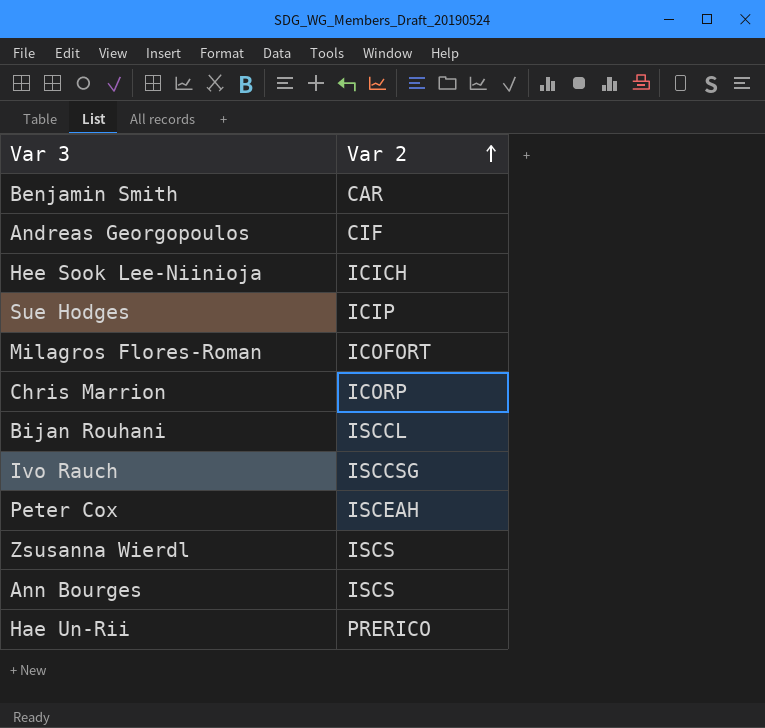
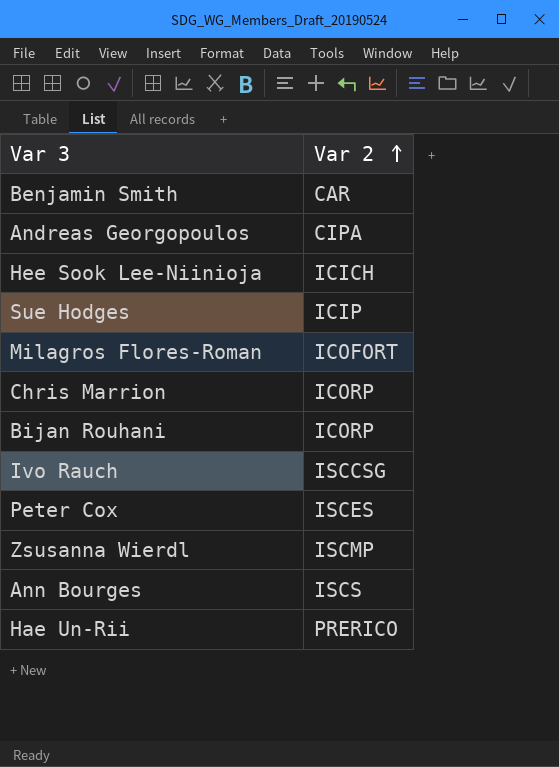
Andreas Georgopoulos | Var 2: CIF -> CIPA
Bijan Rouhani | Var 2: ISCCL -> ICORP
Peter Cox | Var 2: ISCEAH -> ISCES
Zsusanna Wierdl | Var 2: ISCS -> ISCMP

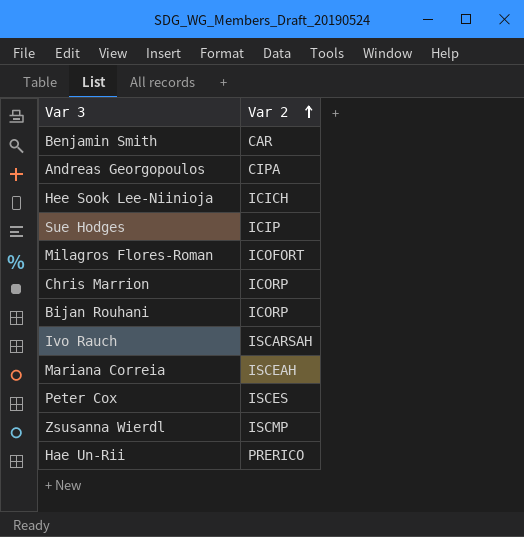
row Ann Bourges: ISCS -> none
Ivo Rauch | Var 2: ISCCSG -> ISCARSAH
row Mariana Correia: none -> ISCEAH

